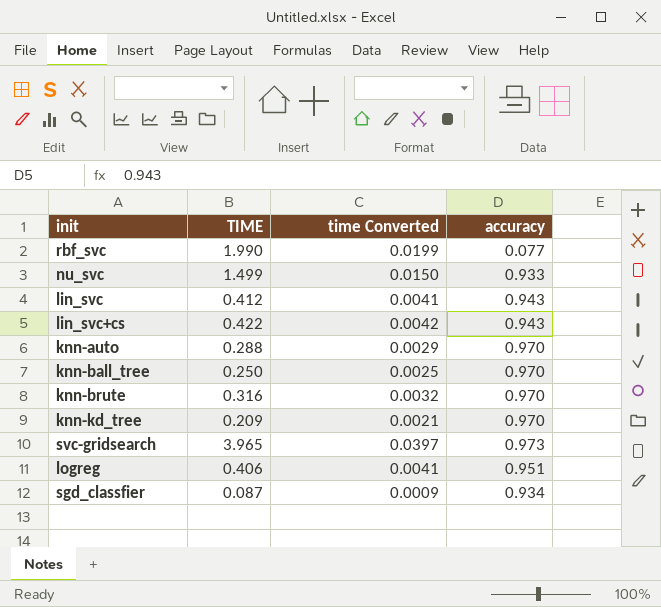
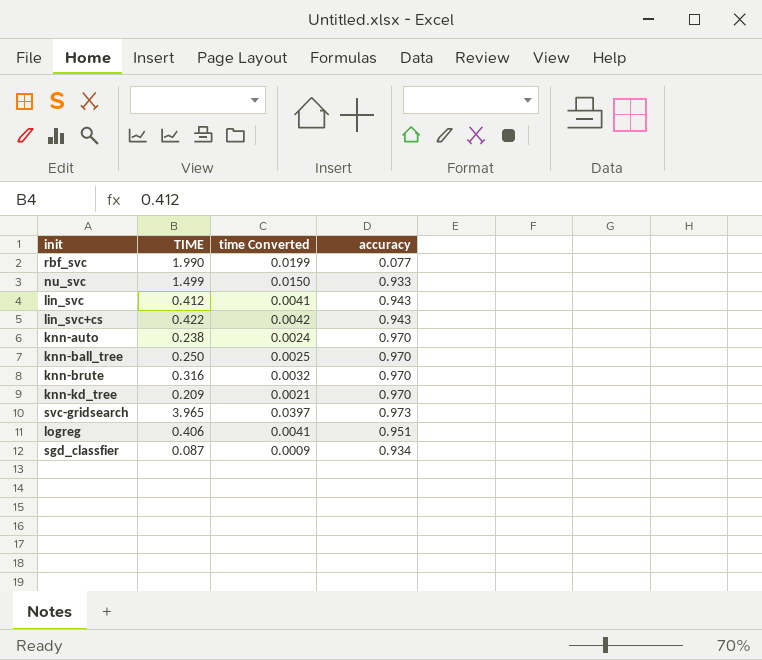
knn-auto | TIME: 0.288 -> 0.238
knn-auto | time Converted: 0.0029 -> 0.0024

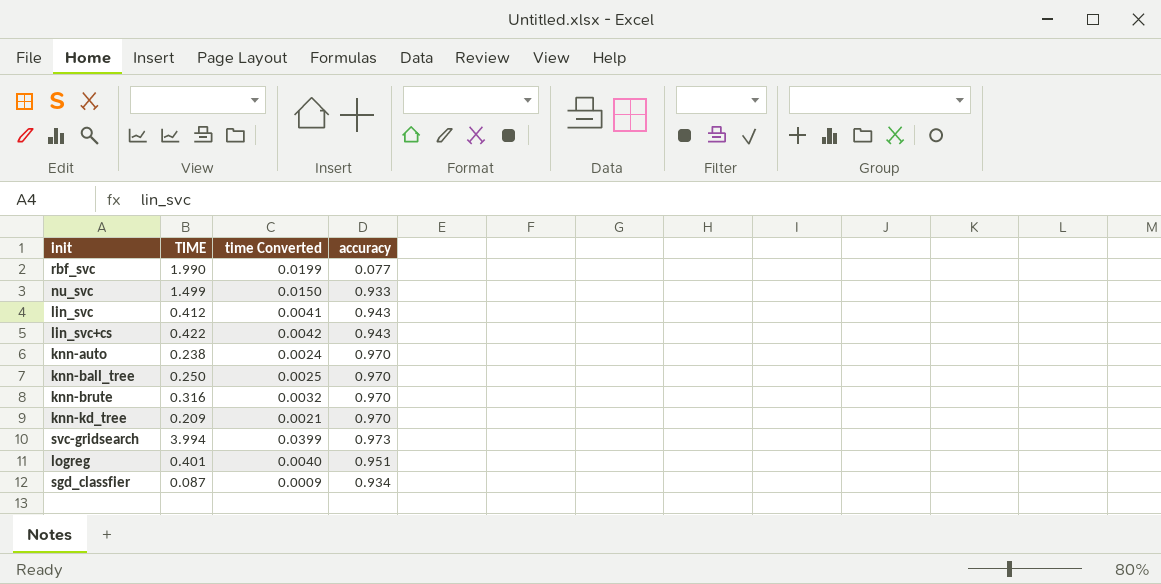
svc-gridsearch | TIME: 3.965 -> 3.994
svc-gridsearch | time Converted: 0.0397 -> 0.0399
logreg | TIME: 0.406 -> 0.401
logreg | time Converted: 0.0041 -> 0.0040

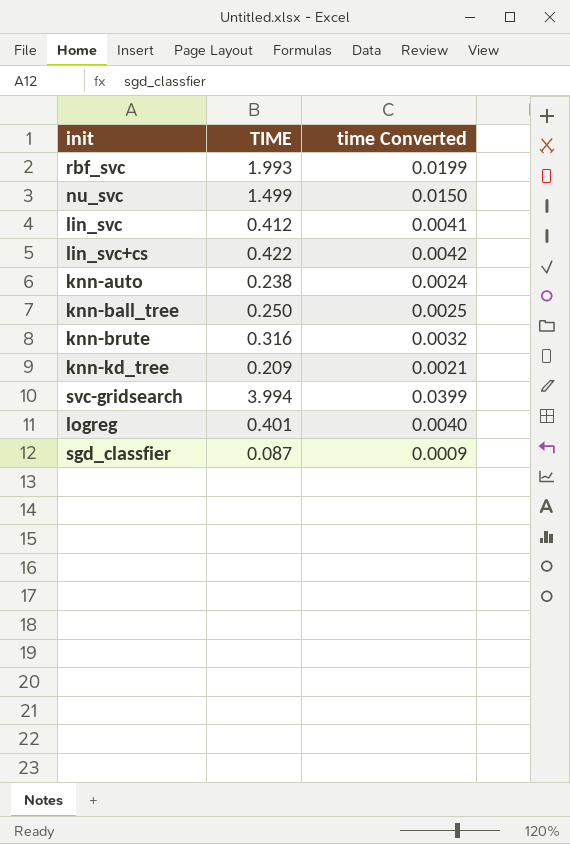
column accuracy | position: 4 -> none
rbf_svc | TIME: 1.990 -> 1.993

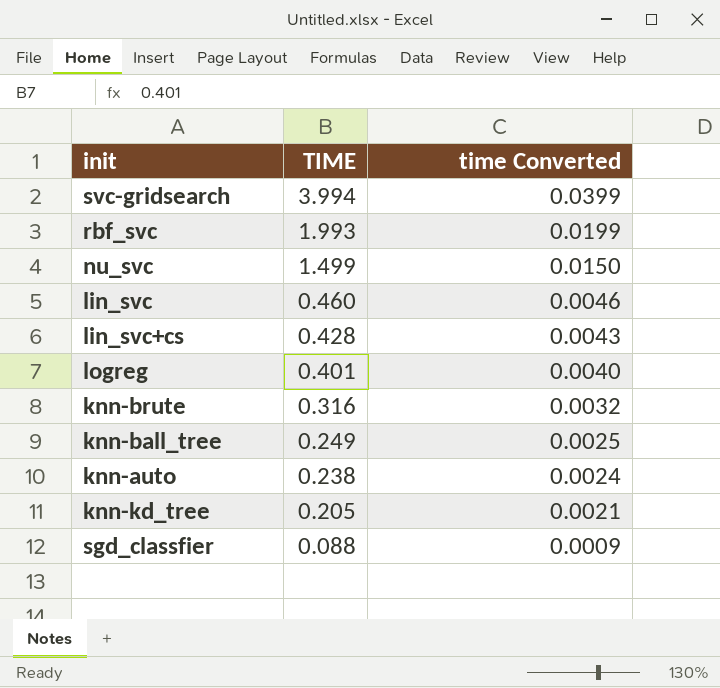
row order: none -> TIME descending
lin_svc | TIME: 0.412 -> 0.460
lin_svc | time Converted: 0.0041 -> 0.0046
lin_svc+cs | TIME: 0.422 -> 0.428
lin_svc+cs | time Converted: 0.0042 -> 0.0043
knn-ball_tree | TIME: 0.250 -> 0.249
knn-kd_tree | TIME: 0.209 -> 0.205
sgd_classfier | TIME: 0.087 -> 0.088

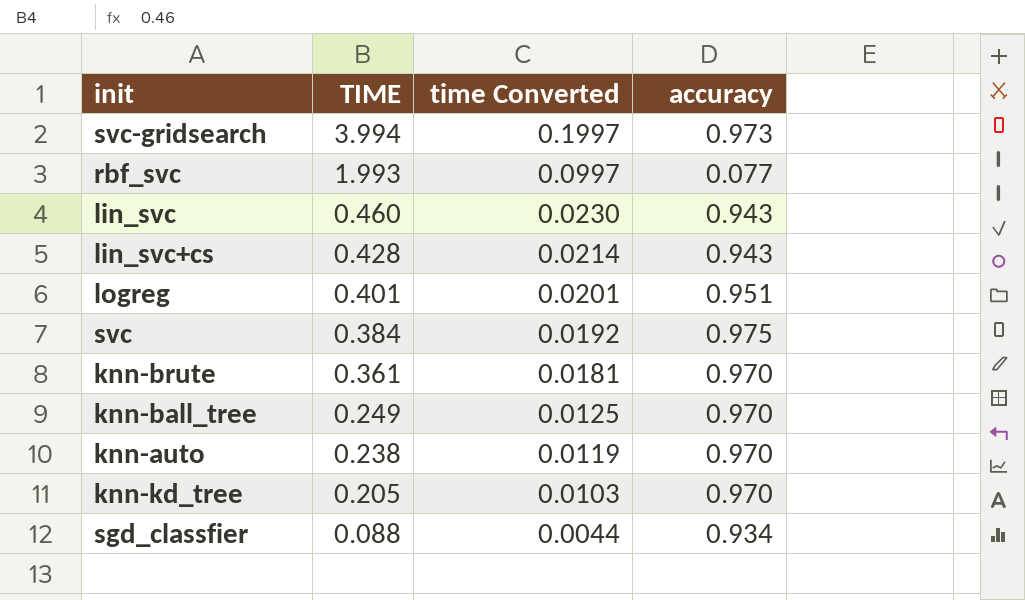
column time Converted | formula: [TIME] * 0.01 -> [TIME] * 0.05
column accuracy | position: none -> 4
row nu_svc: 1.499 | 0.0150 -> none
row svc: none -> 0.384 | 0.0192 | 0.975
knn-brute | TIME: 0.316 -> 0.361

